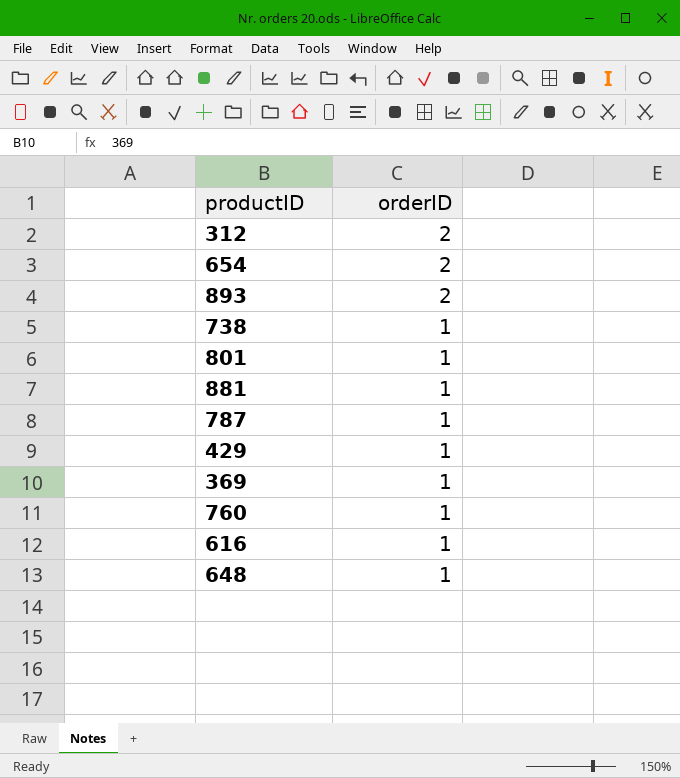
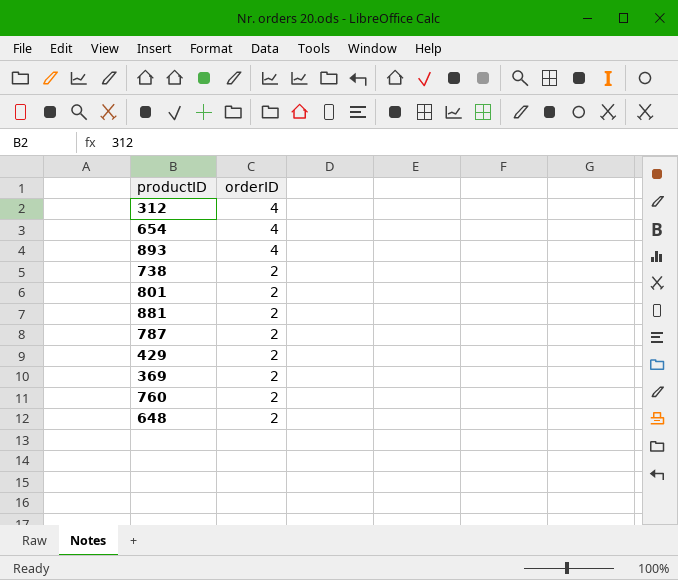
row 616: 1 -> none
312 | orderID: 2 -> 4
654 | orderID: 2 -> 4
893 | orderID: 2 -> 4
738 | orderID: 1 -> 2
801 | orderID: 1 -> 2
881 | orderID: 1 -> 2
787 | orderID: 1 -> 2
429 | orderID: 1 -> 2
369 | orderID: 1 -> 2
760 | orderID: 1 -> 2
648 | orderID: 1 -> 2

